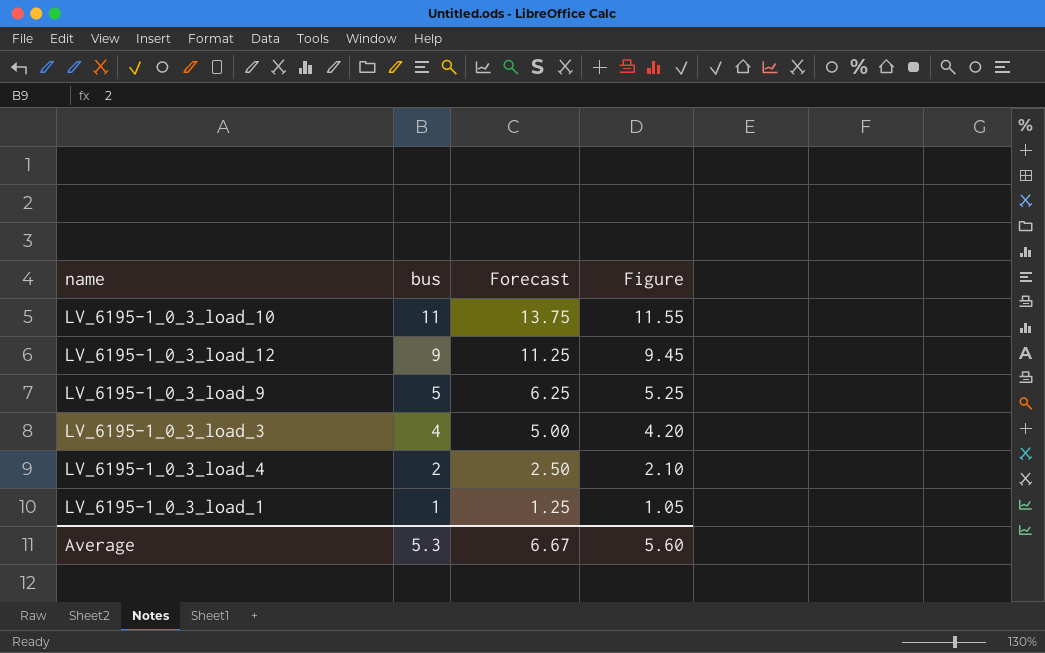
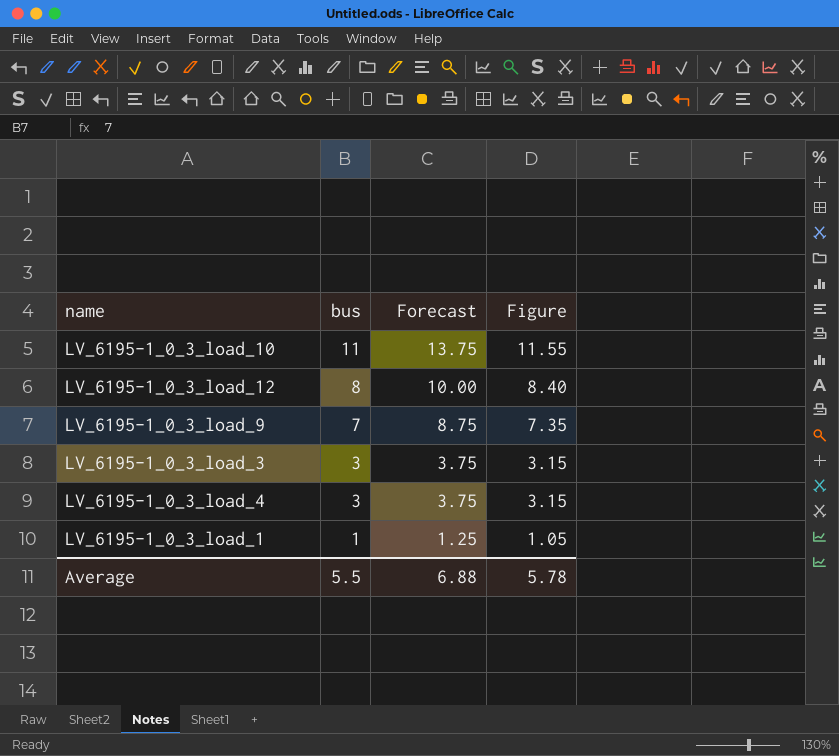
LV_6195-1_0_3_load_12 | bus: 9 -> 8
LV_6195-1_0_3_load_12 | Forecast: 11.25 -> 10.00
LV_6195-1_0_3_load_12 | Figure: 9.45 -> 8.40
LV_6195-1_0_3_load_9 | bus: 5 -> 7
LV_6195-1_0_3_load_9 | Forecast: 6.25 -> 8.75
LV_6195-1_0_3_load_9 | Figure: 5.25 -> 7.35
LV_6195-1_0_3_load_3 | bus: 4 -> 3
LV_6195-1_0_3_load_3 | Forecast: 5.00 -> 3.75
LV_6195-1_0_3_load_3 | Figure: 4.20 -> 3.15
LV_6195-1_0_3_load_4 | bus: 2 -> 3
LV_6195-1_0_3_load_4 | Forecast: 2.50 -> 3.75
LV_6195-1_0_3_load_4 | Figure: 2.10 -> 3.15
Average | bus: 5.3 -> 5.5
Average | Forecast: 6.67 -> 6.88
Average | Figure: 5.60 -> 5.78

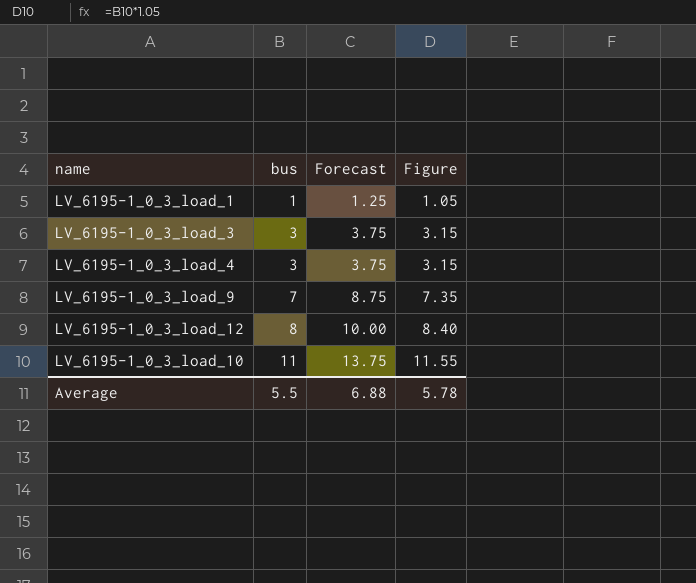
row order: bus descending -> bus ascending

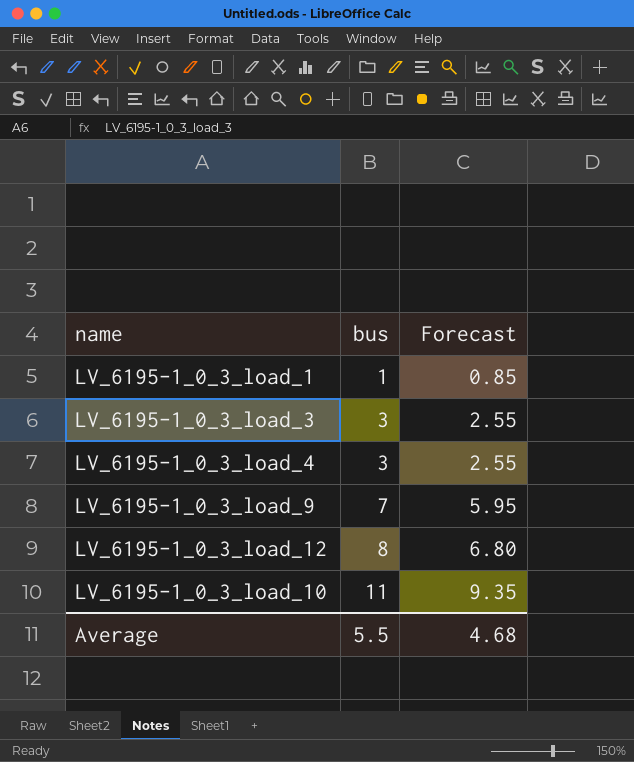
column Figure | formula: [bus] * 1.05 -> none
column Forecast | formula: [bus] * 1.25 -> [bus] * 0.85
Average | Forecast: 6.88 -> 4.68

